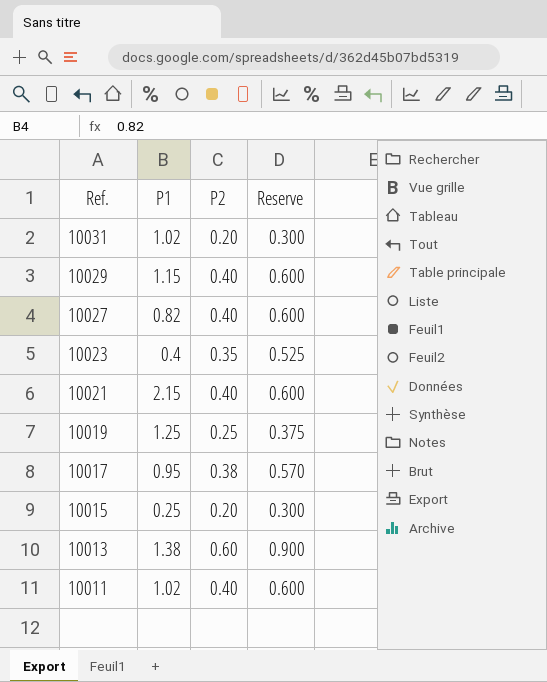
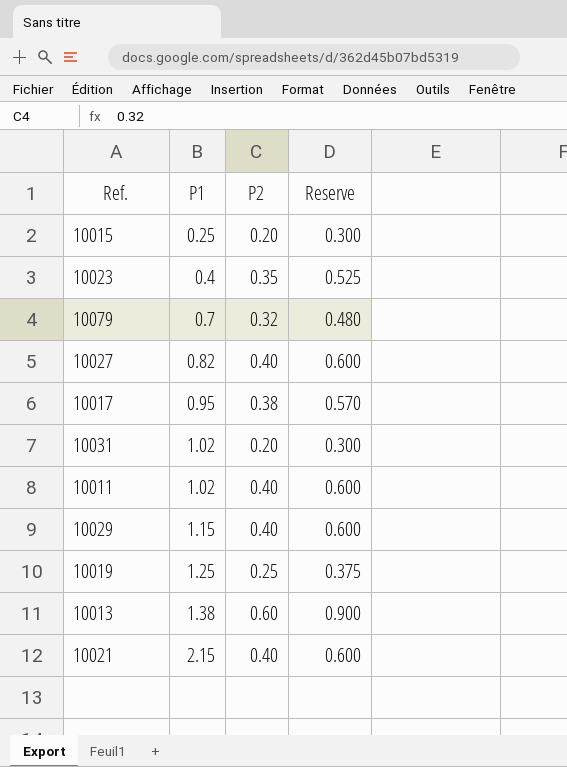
row order: Ref. descending -> P1 ascending
row 10079: none -> 0.7 | 0.32 | 0.480

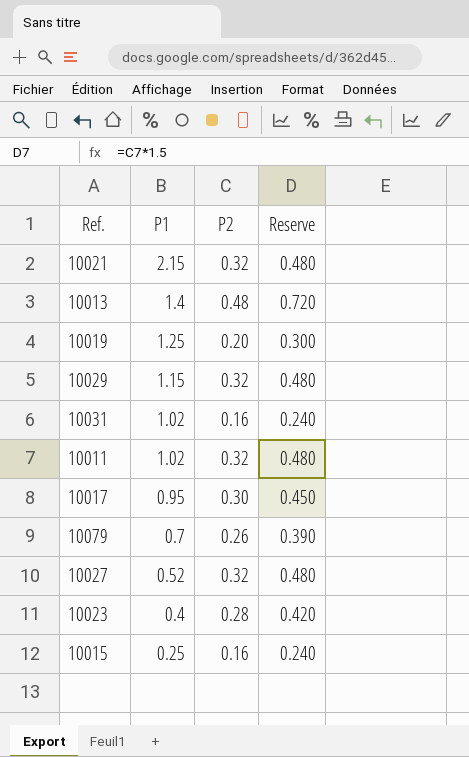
row order: P1 ascending -> P1 descending
10021 | P2: 0.40 -> 0.32
10021 | Reserve: 0.600 -> 0.480
10013 | P1: 1.38 -> 1.4
10013 | P2: 0.60 -> 0.48
10013 | Reserve: 0.900 -> 0.720
10019 | P2: 0.25 -> 0.20
10019 | Reserve: 0.375 -> 0.300
10029 | P2: 0.40 -> 0.32
10029 | Reserve: 0.600 -> 0.480
10031 | P2: 0.20 -> 0.16
10031 | Reserve: 0.300 -> 0.240
10011 | P2: 0.40 -> 0.32
10011 | Reserve: 0.600 -> 0.480
10017 | P2: 0.38 -> 0.30
10017 | Reserve: 0.570 -> 0.450
10079 | P2: 0.32 -> 0.26
10079 | Reserve: 0.480 -> 0.390
10027 | P1: 0.82 -> 0.52
10027 | P2: 0.40 -> 0.32
10027 | Reserve: 0.600 -> 0.480
10023 | P2: 0.35 -> 0.28
10023 | Reserve: 0.525 -> 0.420
10015 | P2: 0.20 -> 0.16
10015 | Reserve: 0.300 -> 0.240

